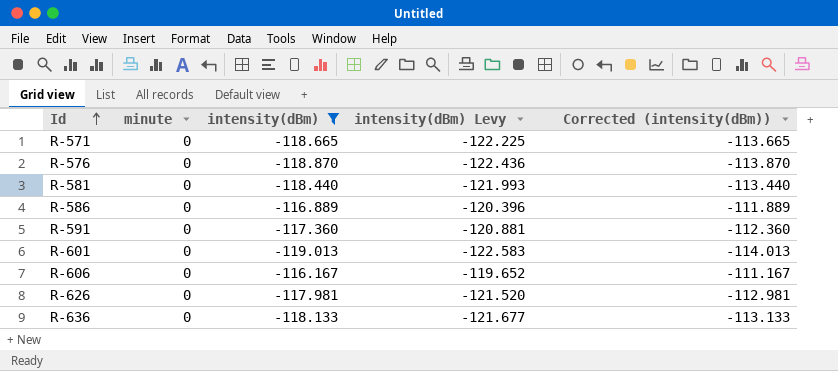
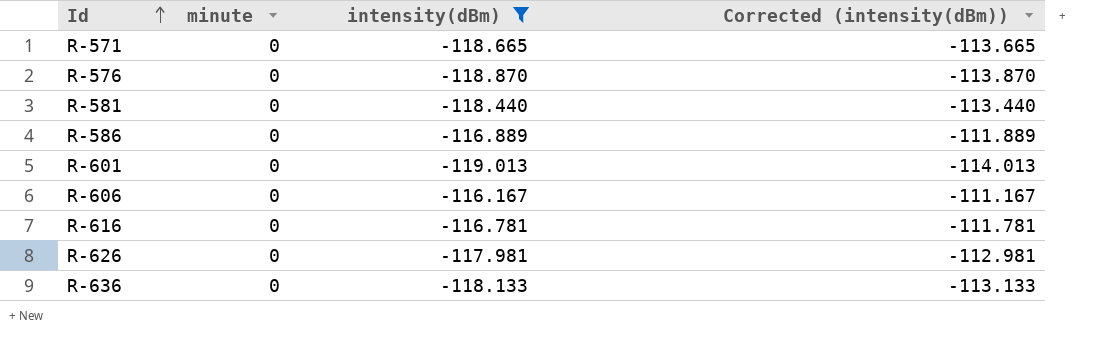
column intensity(dBm) Levy | formula: [intensity(dBm)] * 1.03 -> none
row R-591: 0 | -117.360 | -120.881 | -112.360 -> none
row R-616: none -> 0 | -116.781 | -111.781

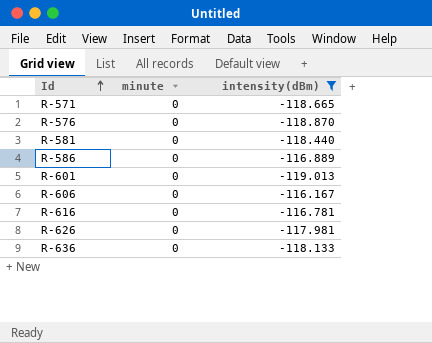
column Corrected (intensity(dBm)) | formula: [intensity(dBm)] + 5 -> none

